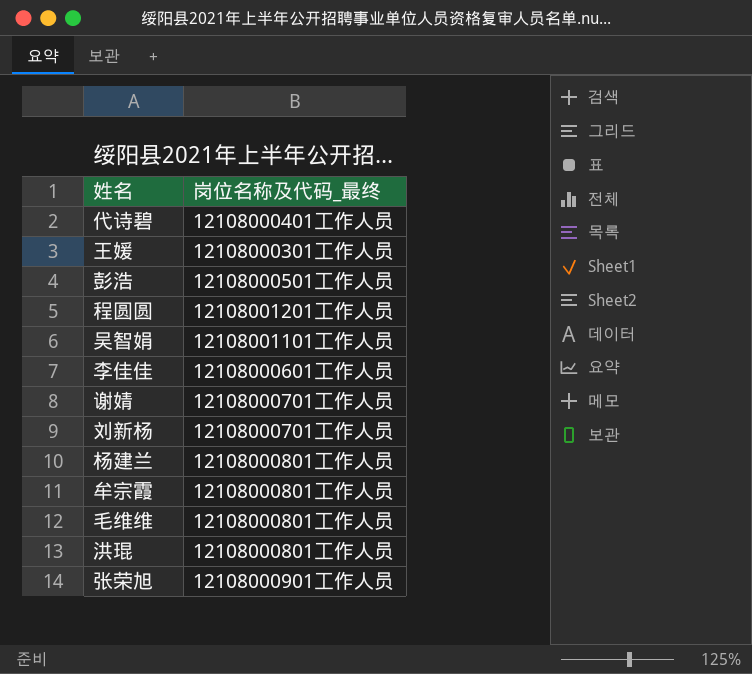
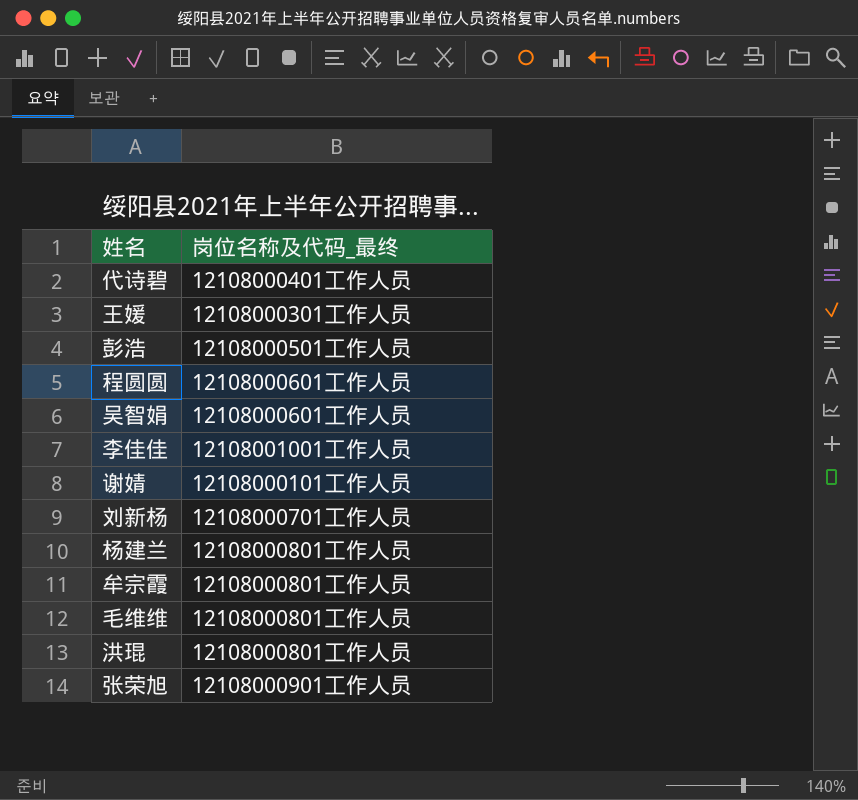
程圆圆 | 岗位名称及代码_最终: 12108001201工作人员 -> 12108000601工作人员
吴智娟 | 岗位名称及代码_最终: 12108001101工作人员 -> 12108000601工作人员
李佳佳 | 岗位名称及代码_最终: 12108000601工作人员 -> 12108001001工作人员
谢婧 | 岗位名称及代码_最终: 12108000701工作人员 -> 12108000101工作人员

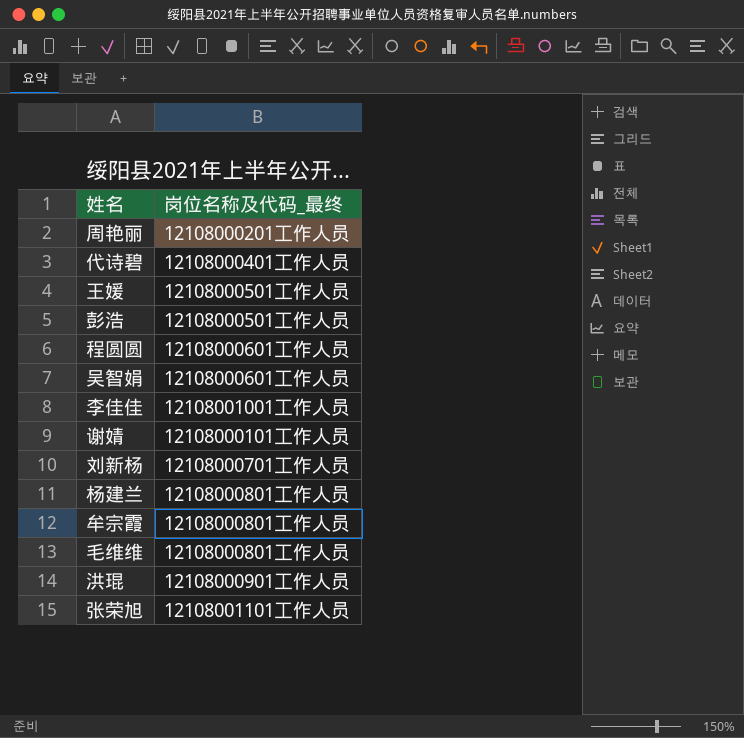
row 周艳丽: none -> 12108000201工作人员
王媛 | 岗位名称及代码_最终: 12108000301工作人员 -> 12108000501工作人员
洪琨 | 岗位名称及代码_最终: 12108000801工作人员 -> 12108000901工作人员
张荣旭 | 岗位名称及代码_最终: 12108000901工作人员 -> 12108001101工作人员

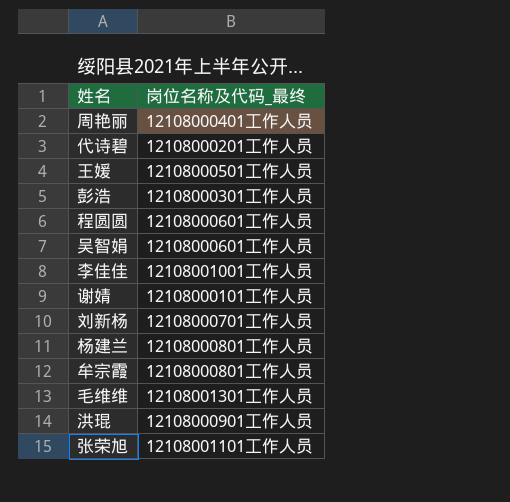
周艳丽 | 岗位名称及代码_最终: 12108000201工作人员 -> 12108000401工作人员
代诗碧 | 岗位名称及代码_最终: 12108000401工作人员 -> 12108000201工作人员
彭浩 | 岗位名称及代码_最终: 12108000501工作人员 -> 12108000301工作人员
毛维维 | 岗位名称及代码_最终: 12108000801工作人员 -> 12108001301工作人员

